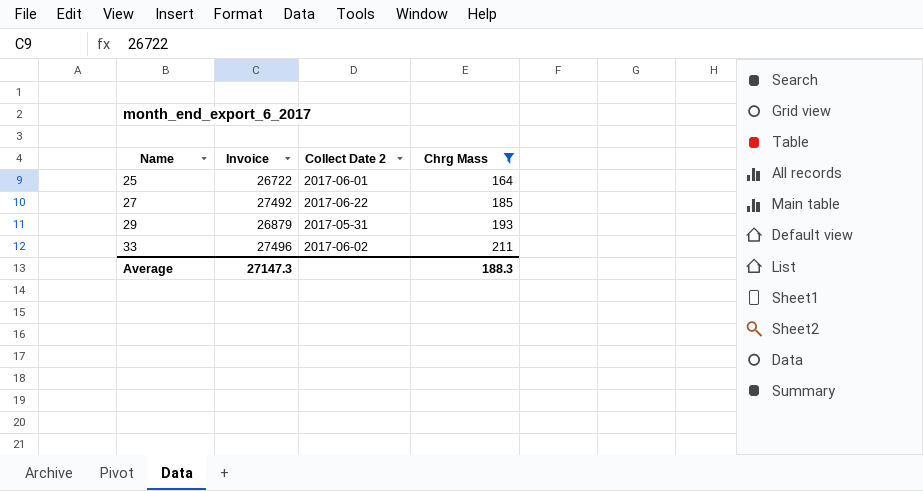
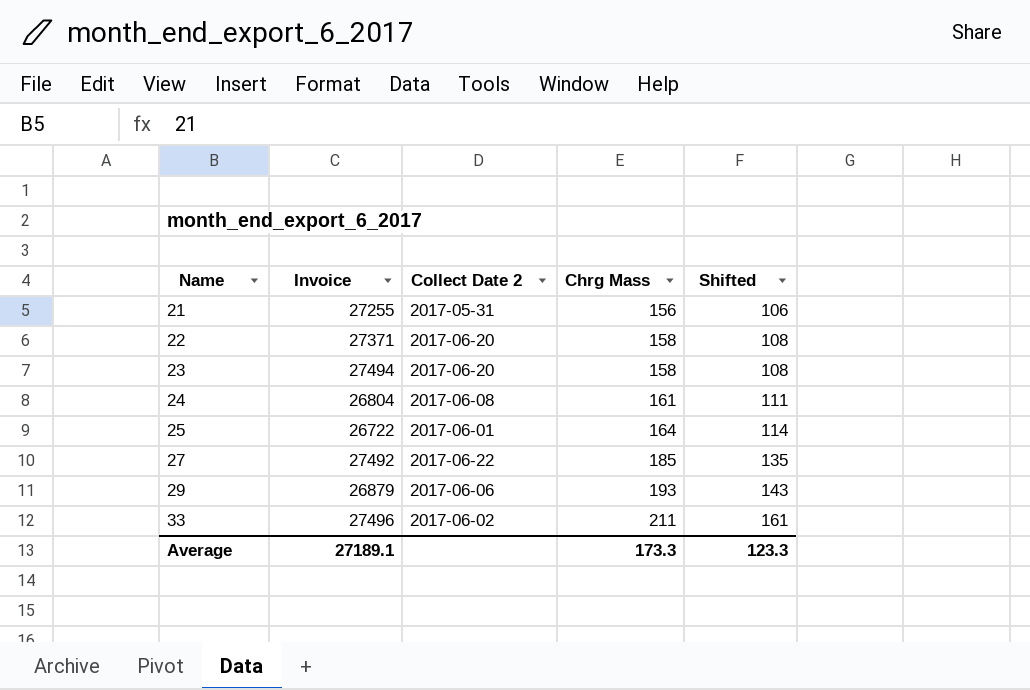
filter: Chrg Mass >= 164 -> none
column Shifted | formula: none -> [Chrg Mass] - 50
29 | Collect Date 2: 2017-05-31 -> 2017-06-06
Average | Invoice: 27147.3 -> 27189.1
Average | Chrg Mass: 188.3 -> 173.3

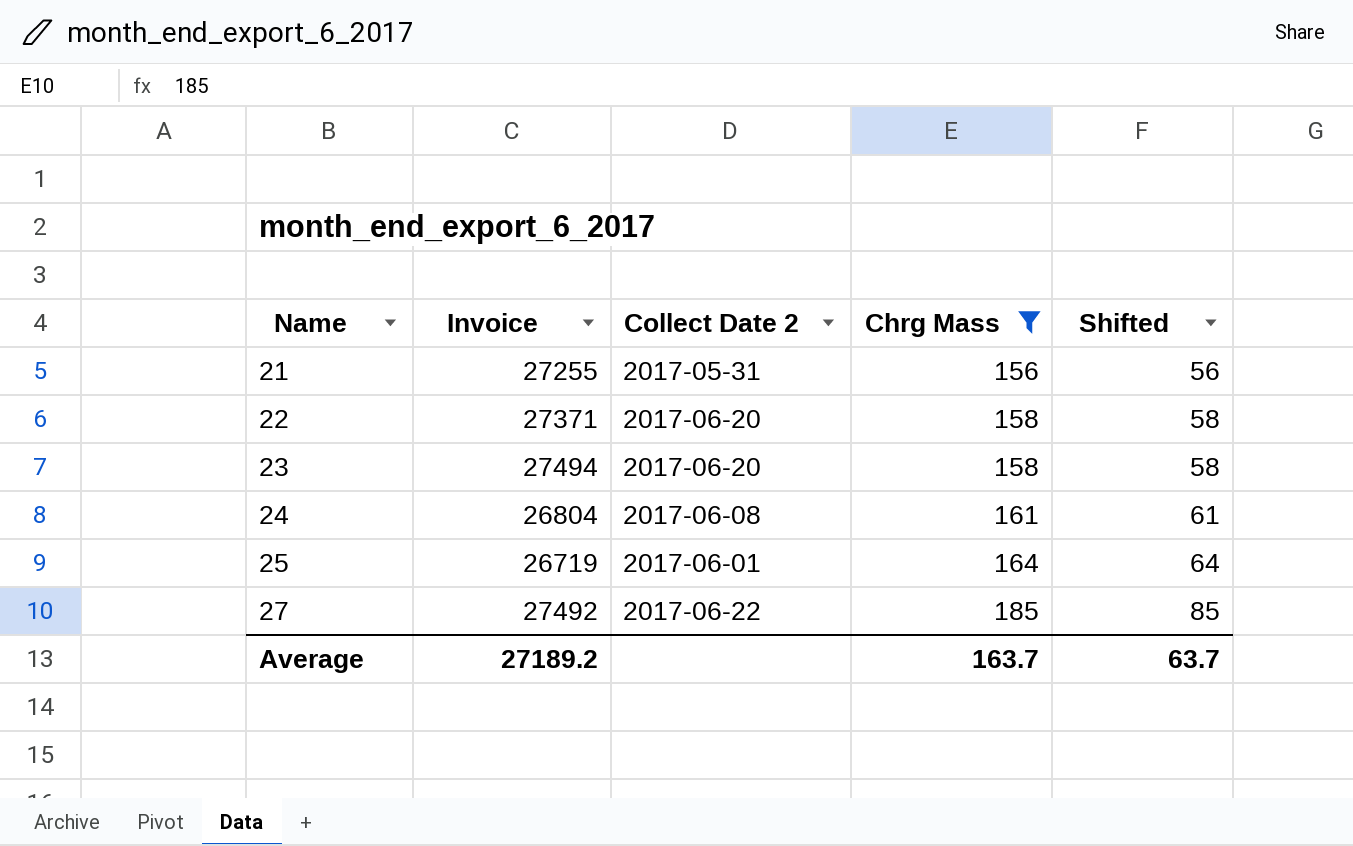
filter: none -> Chrg Mass <= 185
column Shifted | formula: [Chrg Mass] - 50 -> [Chrg Mass] - 100
25 | Invoice: 26722 -> 26719
Average | Invoice: 27189.1 -> 27189.2
Average | Chrg Mass: 173.3 -> 163.7
Average | Shifted: 123.3 -> 63.7

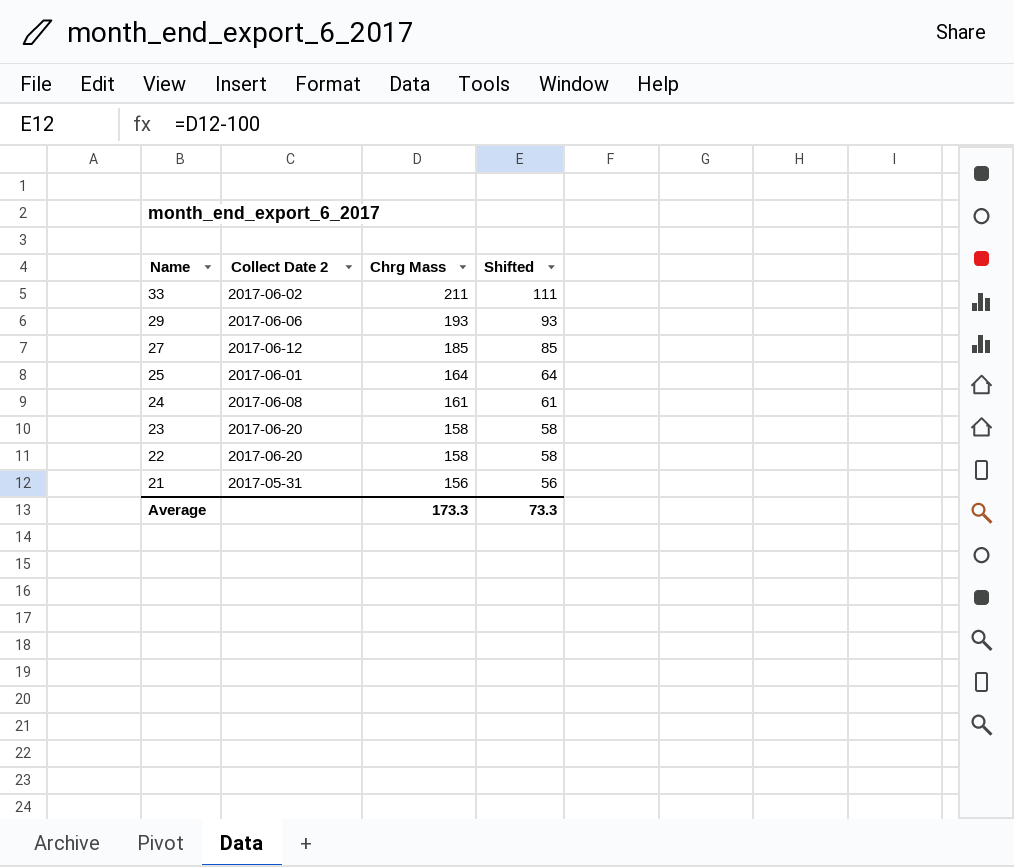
filter: Chrg Mass <= 185 -> none
row order: Name ascending -> Name descending
column Invoice | position: 2 -> none
27 | Collect Date 2: 2017-06-22 -> 2017-06-12
Average | Chrg Mass: 163.7 -> 173.3
Average | Shifted: 63.7 -> 73.3

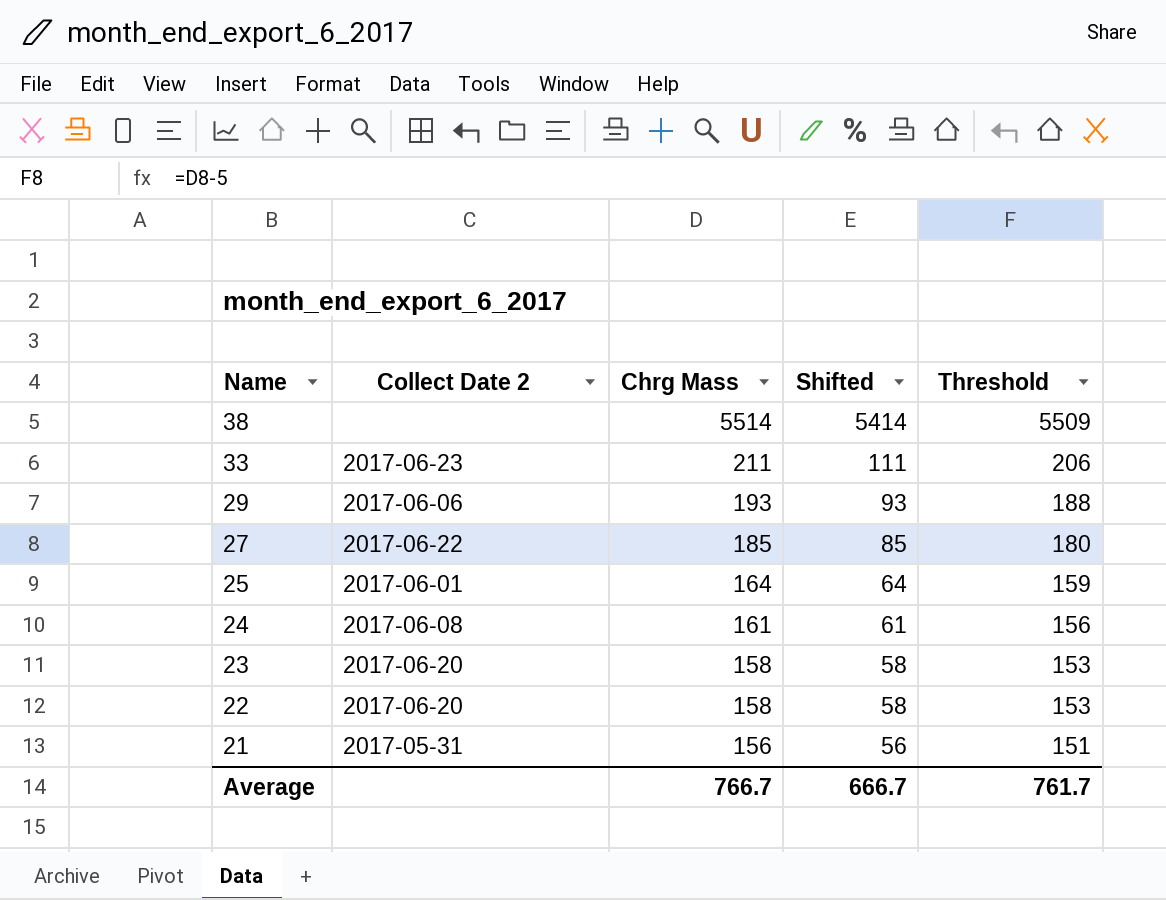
column Threshold | formula: none -> [Chrg Mass] - 5
row 38: none -> none | 5514 | 5414 | 5509
33 | Collect Date 2: 2017-06-02 -> 2017-06-23
27 | Collect Date 2: 2017-06-12 -> 2017-06-22
Average | Chrg Mass: 173.3 -> 766.7
Average | Shifted: 73.3 -> 666.7

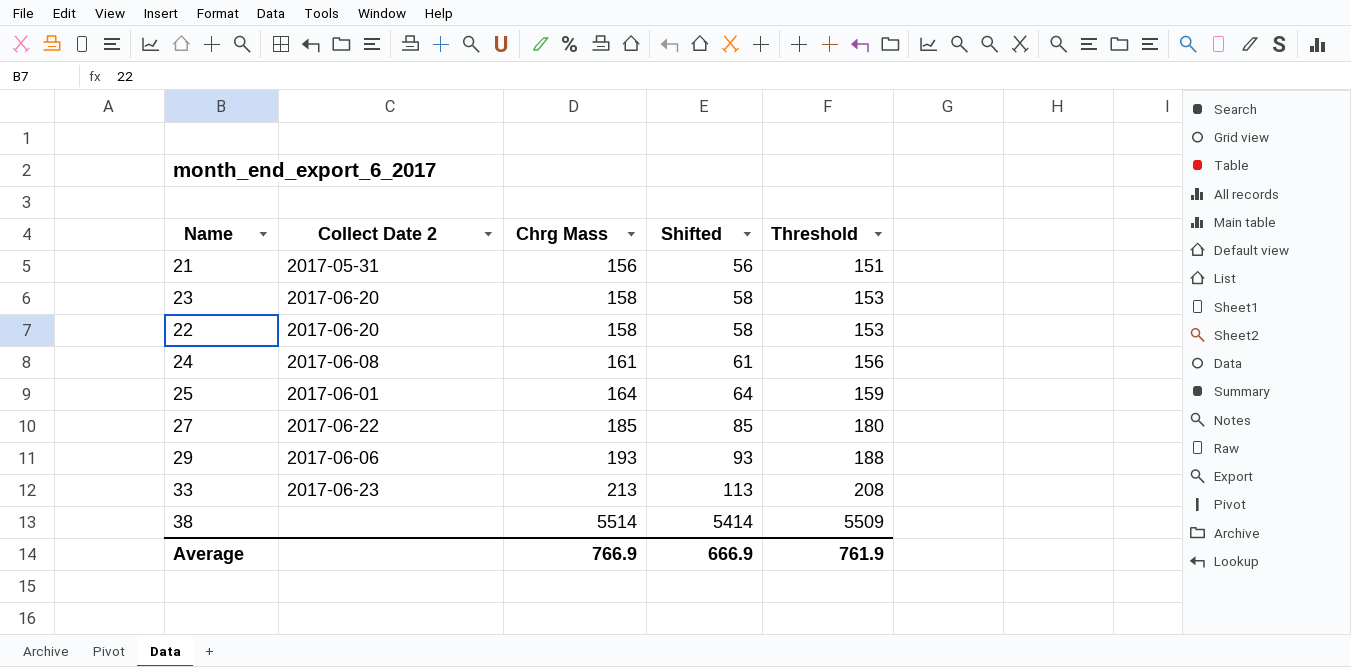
row order: Name descending -> Chrg Mass ascending
33 | Chrg Mass: 211 -> 213
33 | Shifted: 111 -> 113
33 | Threshold: 206 -> 208
Average | Chrg Mass: 766.7 -> 766.9
Average | Shifted: 666.7 -> 666.9
Average | Threshold: 761.7 -> 761.9

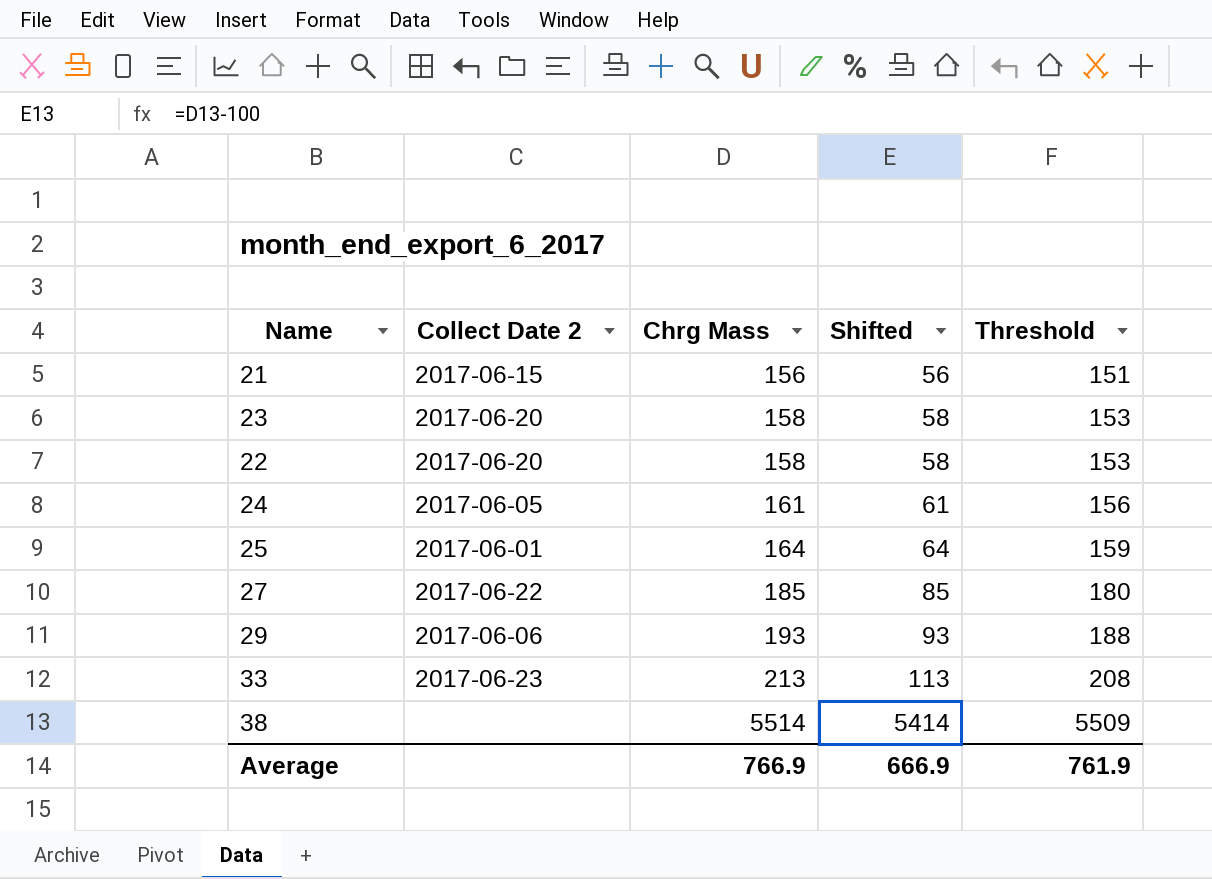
21 | Collect Date 2: 2017-05-31 -> 2017-06-15
24 | Collect Date 2: 2017-06-08 -> 2017-06-05

